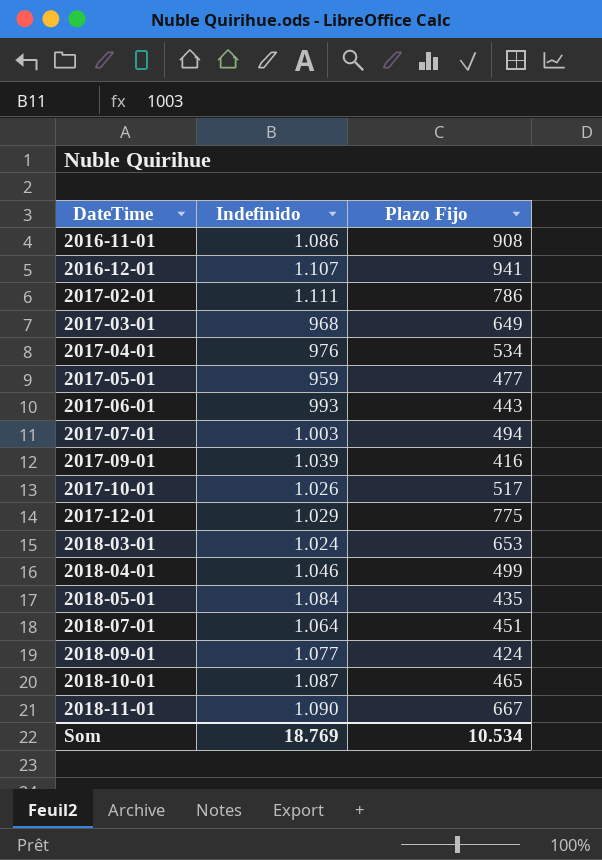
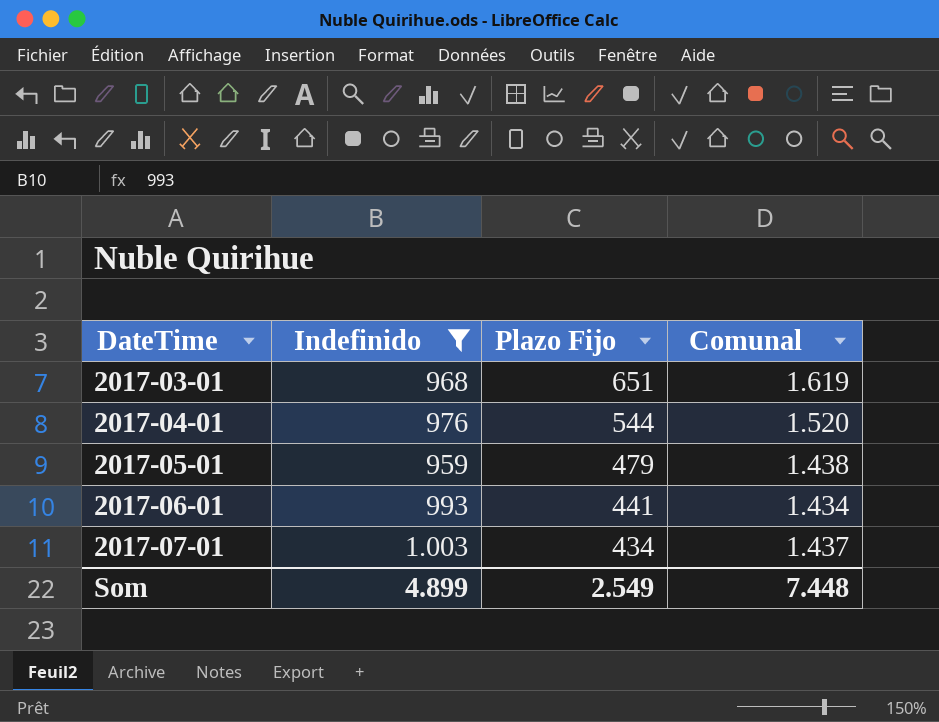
filter: none -> Indefinido <= 1.003
column Comunal | formula: none -> [Indefinido] + [Plazo Fijo]
2017-03-01 | Plazo Fijo: 649 -> 651
2017-04-01 | Plazo Fijo: 534 -> 544
2017-05-01 | Plazo Fijo: 477 -> 479
2017-06-01 | Plazo Fijo: 443 -> 441
2017-07-01 | Plazo Fijo: 494 -> 434
Som | Indefinido: 18.769 -> 4.899
Som | Plazo Fijo: 10.534 -> 2.549

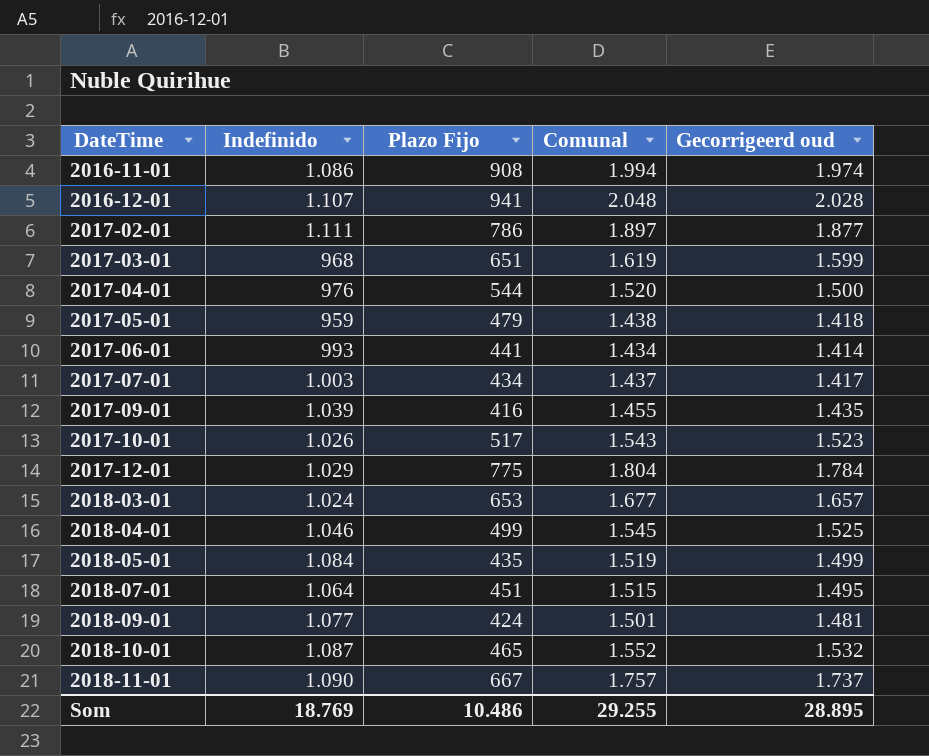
filter: Indefinido <= 1.003 -> none
column Gecorrigeerd oud | formula: none -> [Comunal] - 20
Som | Indefinido: 4.899 -> 18.769
Som | Plazo Fijo: 2.549 -> 10.486
Som | Comunal: 7.448 -> 29.255

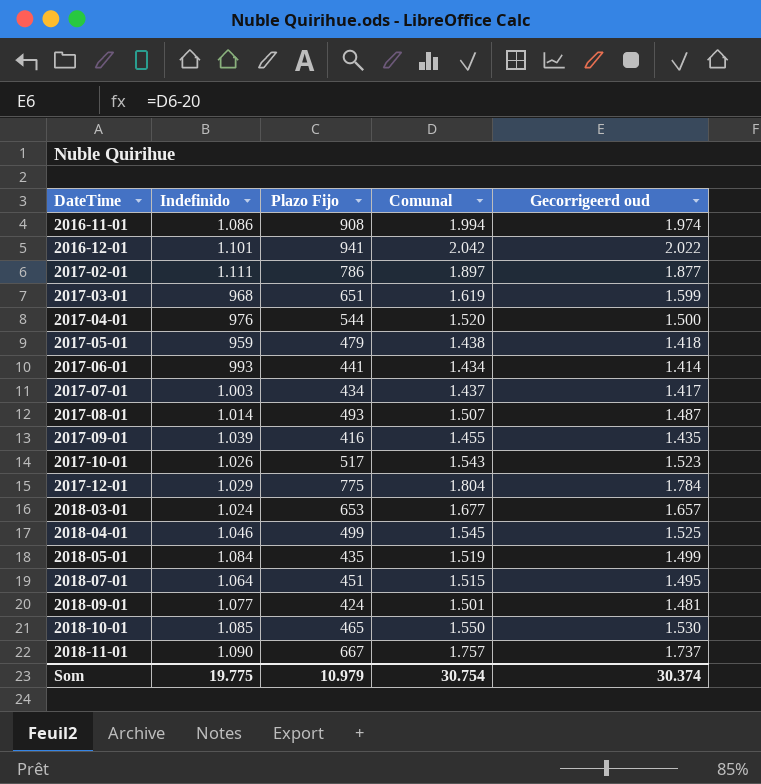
2016-12-01 | Indefinido: 1.107 -> 1.101
2016-12-01 | Comunal: 2.048 -> 2.042
2016-12-01 | Gecorrigeerd oud: 2.028 -> 2.022
row 2017-08-01: none -> 1.014 | 493 | 1.507 | 1.487
2018-10-01 | Indefinido: 1.087 -> 1.085
2018-10-01 | Comunal: 1.552 -> 1.550
2018-10-01 | Gecorrigeerd oud: 1.532 -> 1.530
Som | Indefinido: 18.769 -> 19.775
Som | Plazo Fijo: 10.486 -> 10.979
Som | Comunal: 29.255 -> 30.754
Som | Gecorrigeerd oud: 28.895 -> 30.374

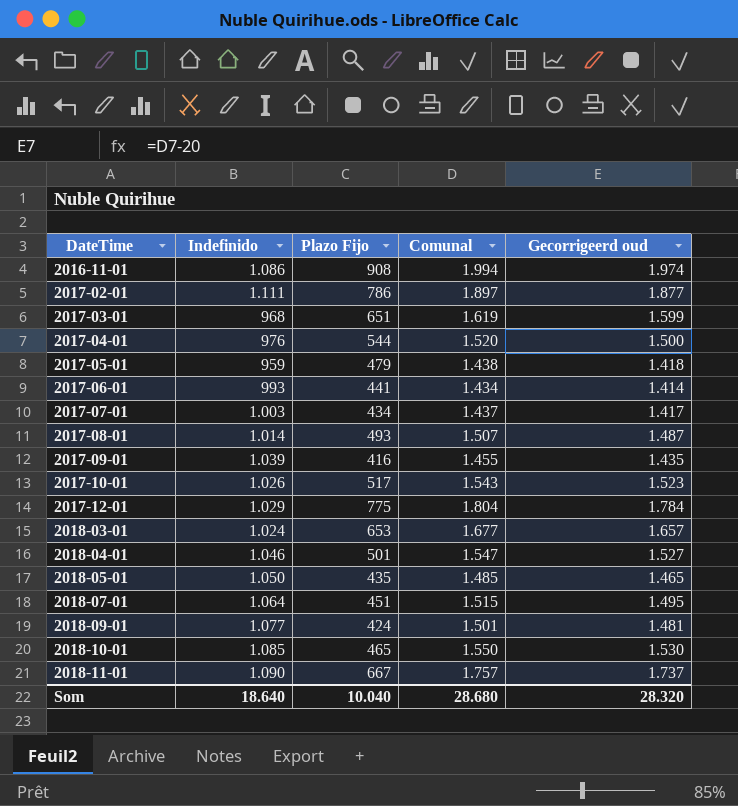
row 2016-12-01: 1.101 | 941 | 2.042 | 2.022 -> none
2018-04-01 | Plazo Fijo: 499 -> 501
2018-04-01 | Comunal: 1.545 -> 1.547
2018-04-01 | Gecorrigeerd oud: 1.525 -> 1.527
2018-05-01 | Indefinido: 1.084 -> 1.050
2018-05-01 | Comunal: 1.519 -> 1.485
2018-05-01 | Gecorrigeerd oud: 1.499 -> 1.465
Som | Indefinido: 19.775 -> 18.640
Som | Plazo Fijo: 10.979 -> 10.040
Som | Comunal: 30.754 -> 28.680
Som | Gecorrigeerd oud: 30.374 -> 28.320

